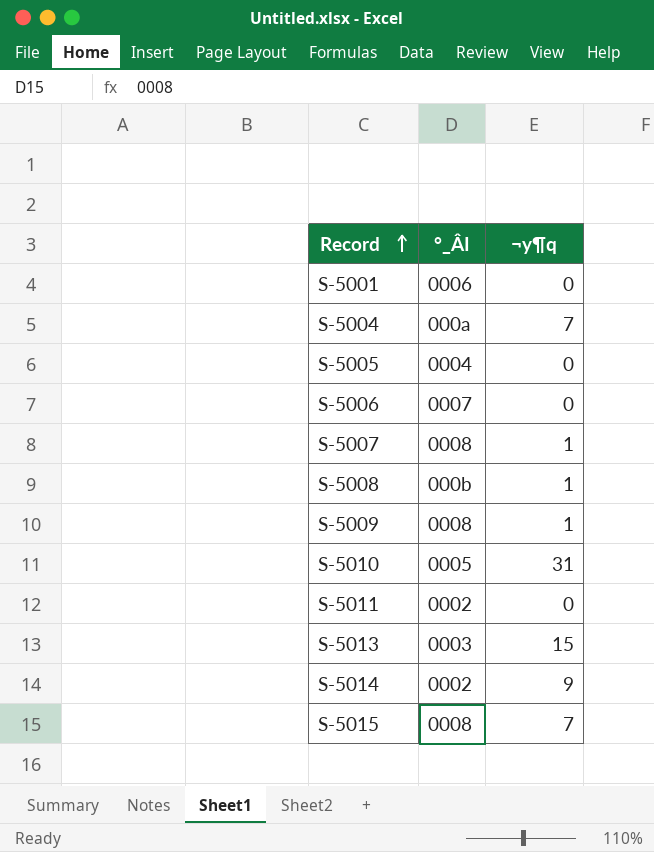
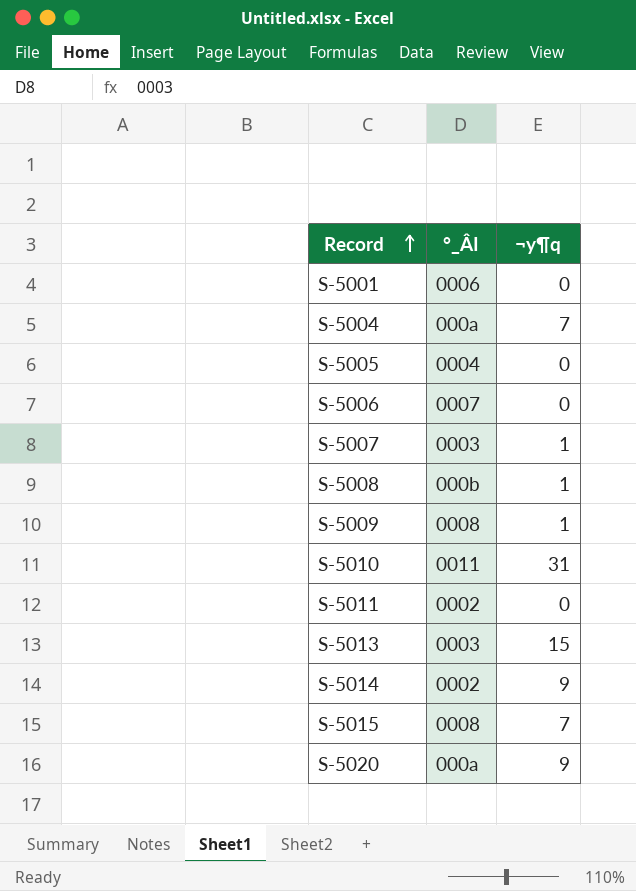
S-5007 | °_ÂI: 0008 -> 0003
S-5010 | °_ÂI: 0005 -> 0011
row S-5020: none -> 000a | 9

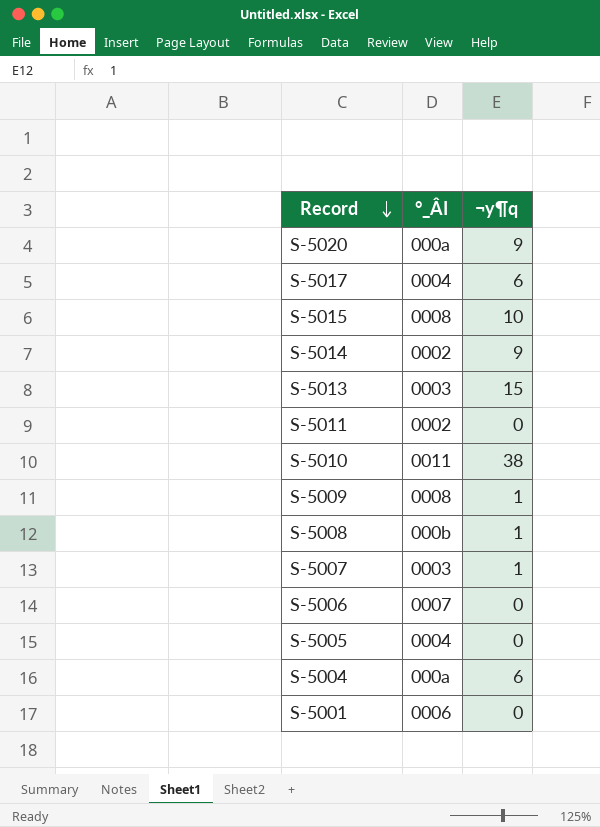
row order: Record ascending -> Record descending
row S-5017: none -> 0004 | 6
S-5015 | ¬y¶q: 7 -> 10
S-5010 | ¬y¶q: 31 -> 38
S-5004 | ¬y¶q: 7 -> 6

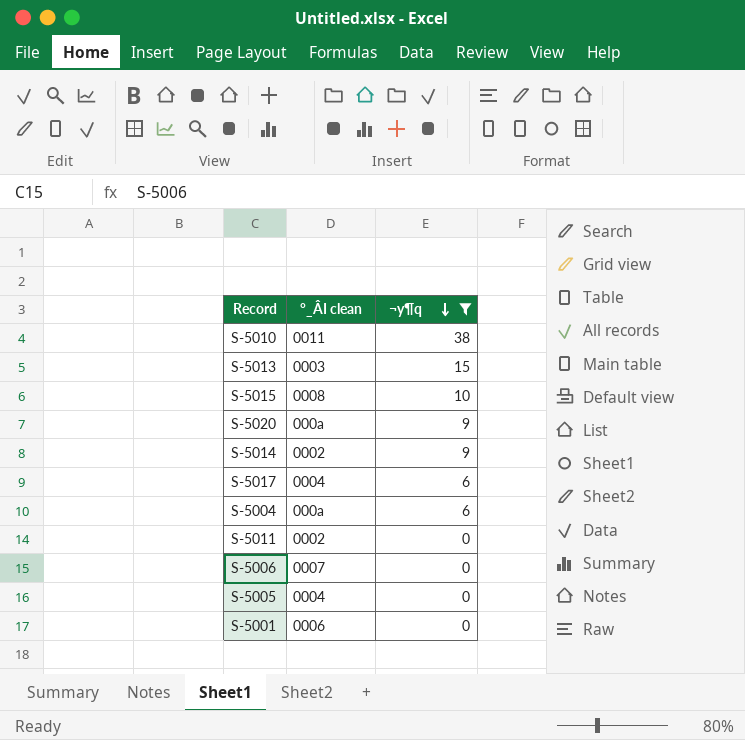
filter: none -> ¬y¶q != 1
row order: Record descending -> ¬y¶q descending
column name: °_ÂI -> °_ÂI clean

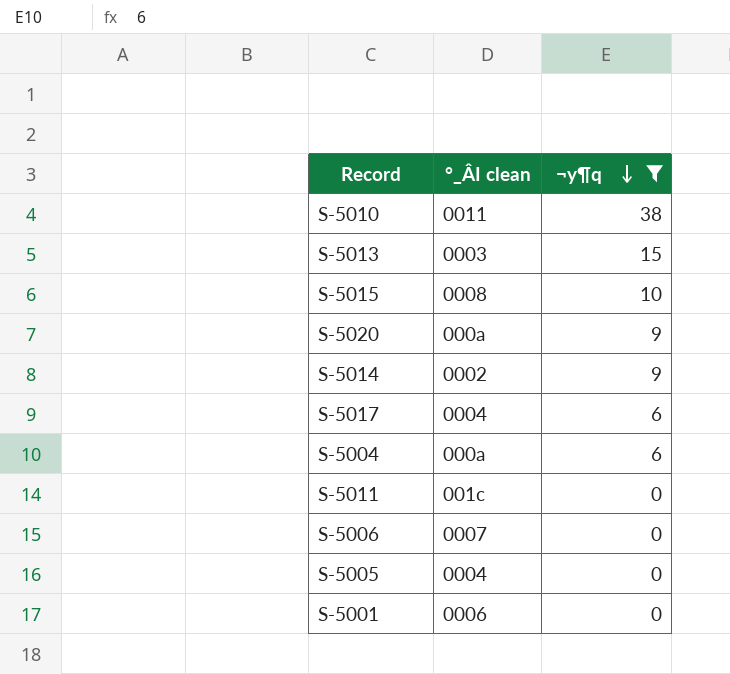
S-5011 | °_ÂI clean: 0002 -> 001c

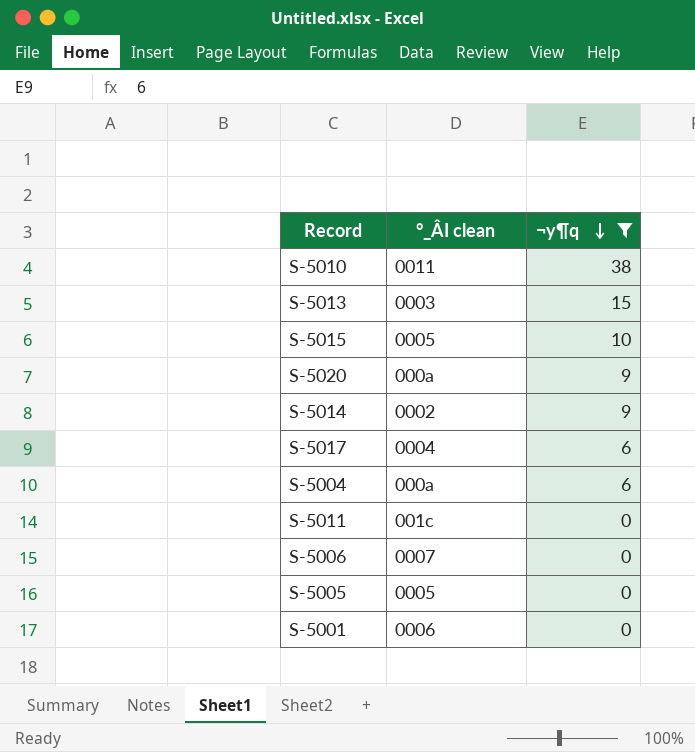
S-5015 | °_ÂI clean: 0008 -> 0005
S-5005 | °_ÂI clean: 0004 -> 0005

